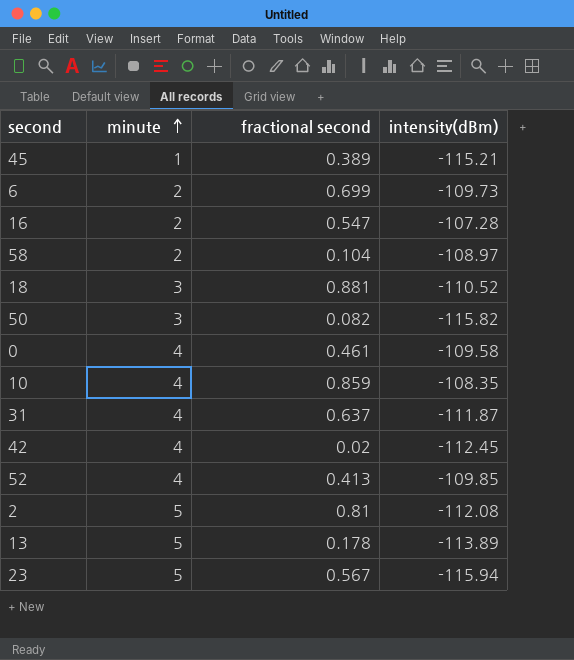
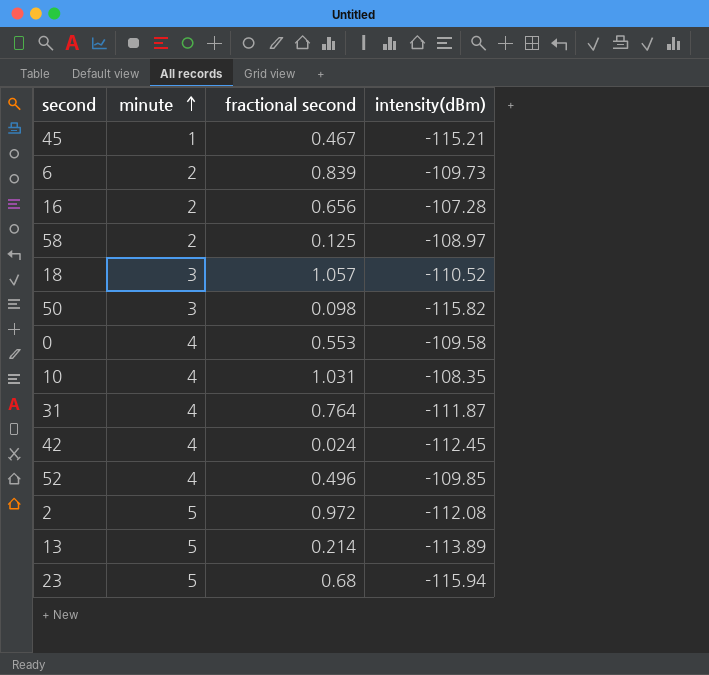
45 | fractional second: 0.389 -> 0.467
6 | fractional second: 0.699 -> 0.839
16 | fractional second: 0.547 -> 0.656
58 | fractional second: 0.104 -> 0.125
18 | fractional second: 0.881 -> 1.057
50 | fractional second: 0.082 -> 0.098
0 | fractional second: 0.461 -> 0.553
10 | fractional second: 0.859 -> 1.031
31 | fractional second: 0.637 -> 0.764
42 | fractional second: 0.02 -> 0.024
52 | fractional second: 0.413 -> 0.496
2 | fractional second: 0.81 -> 0.972
13 | fractional second: 0.178 -> 0.214
23 | fractional second: 0.567 -> 0.68

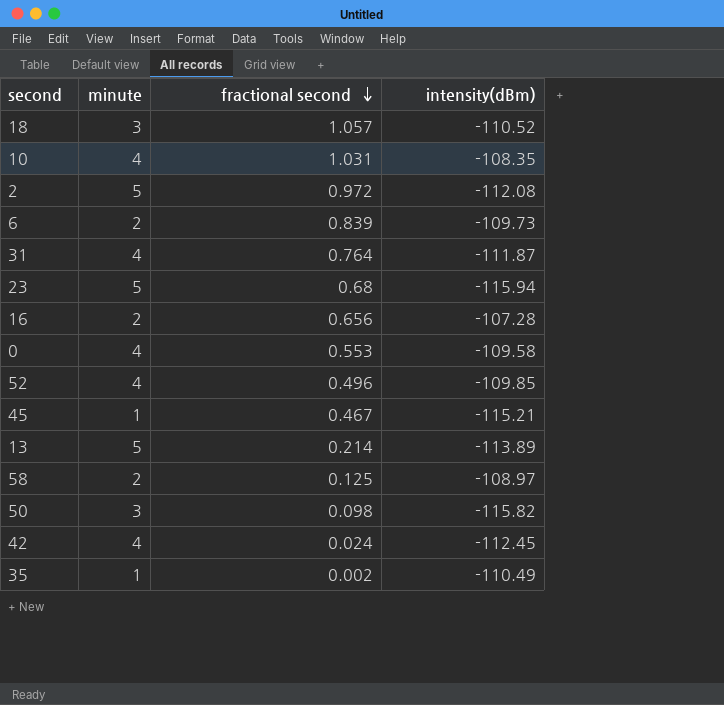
row order: minute ascending -> fractional second descending
row 35: none -> 1 | 0.002 | -110.49

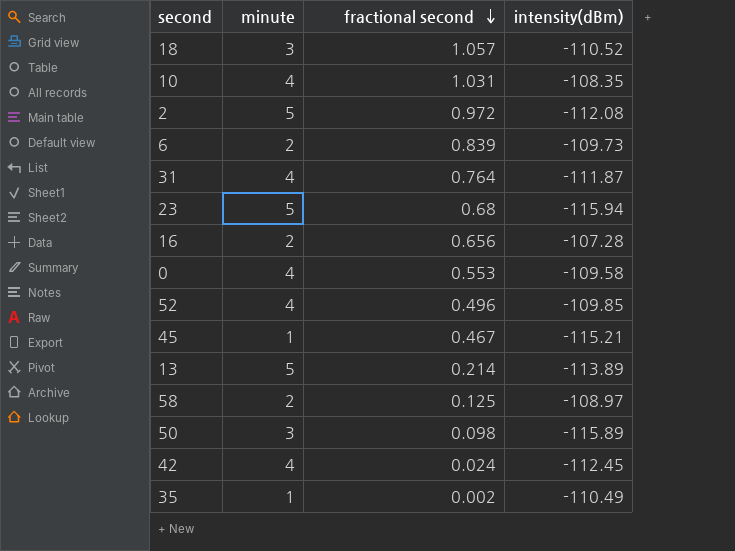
50 | intensity(dBm): -115.82 -> -115.89

